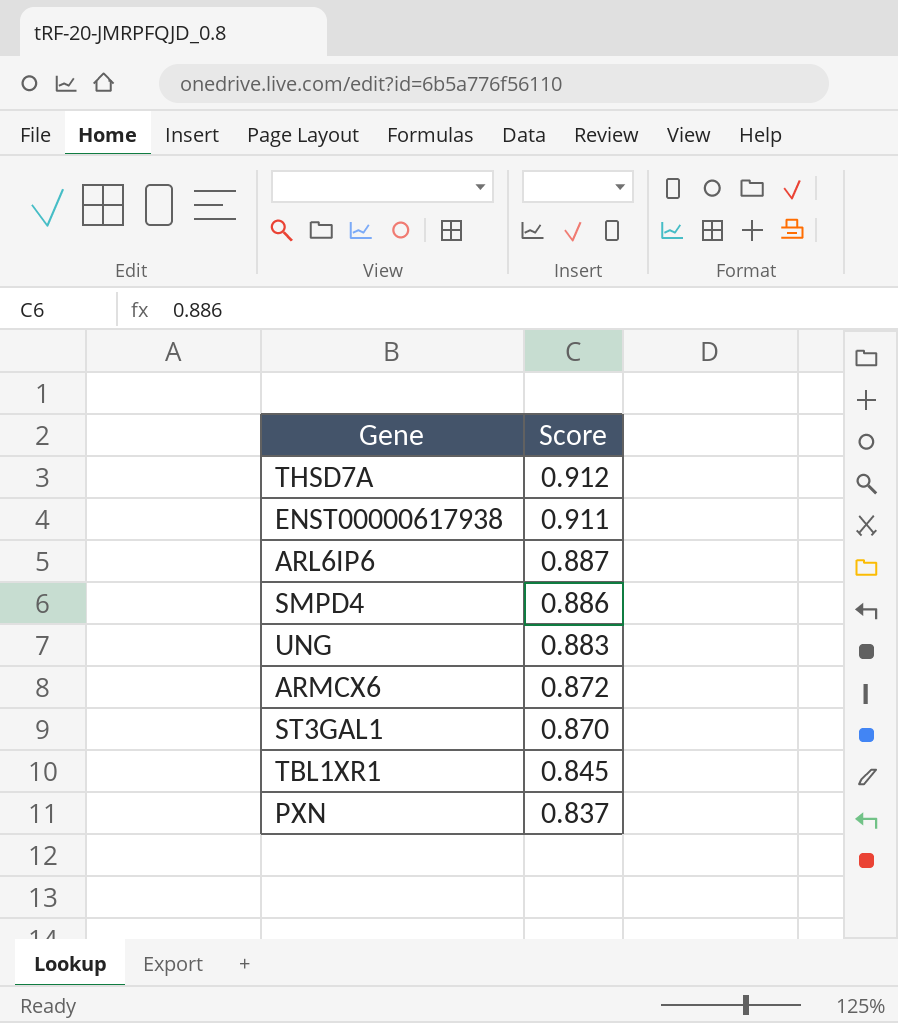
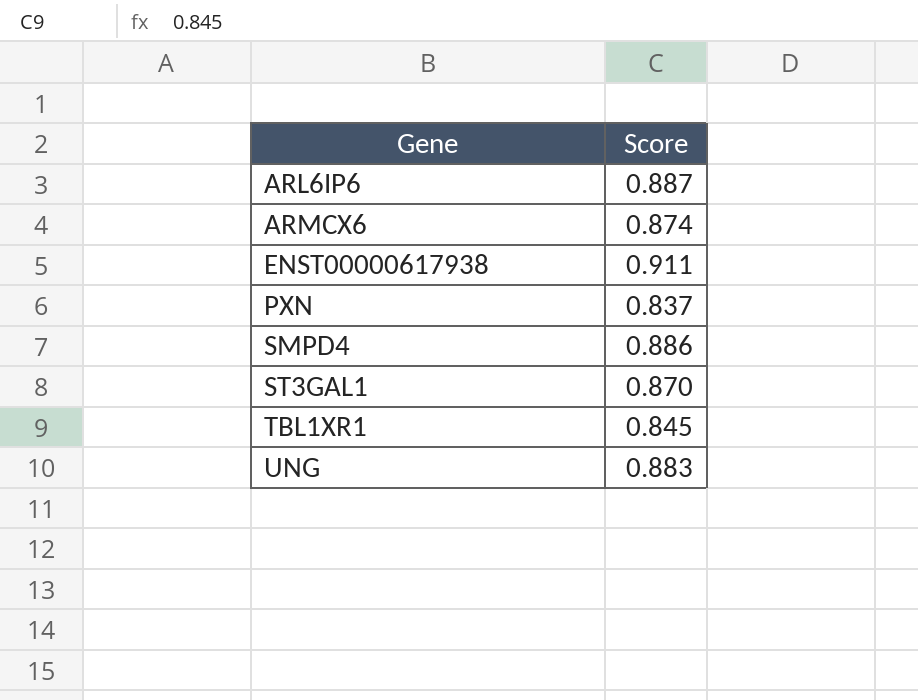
row order: Score descending -> Gene ascending
row THSD7A: 0.912 -> none
ARMCX6 | Score: 0.872 -> 0.874

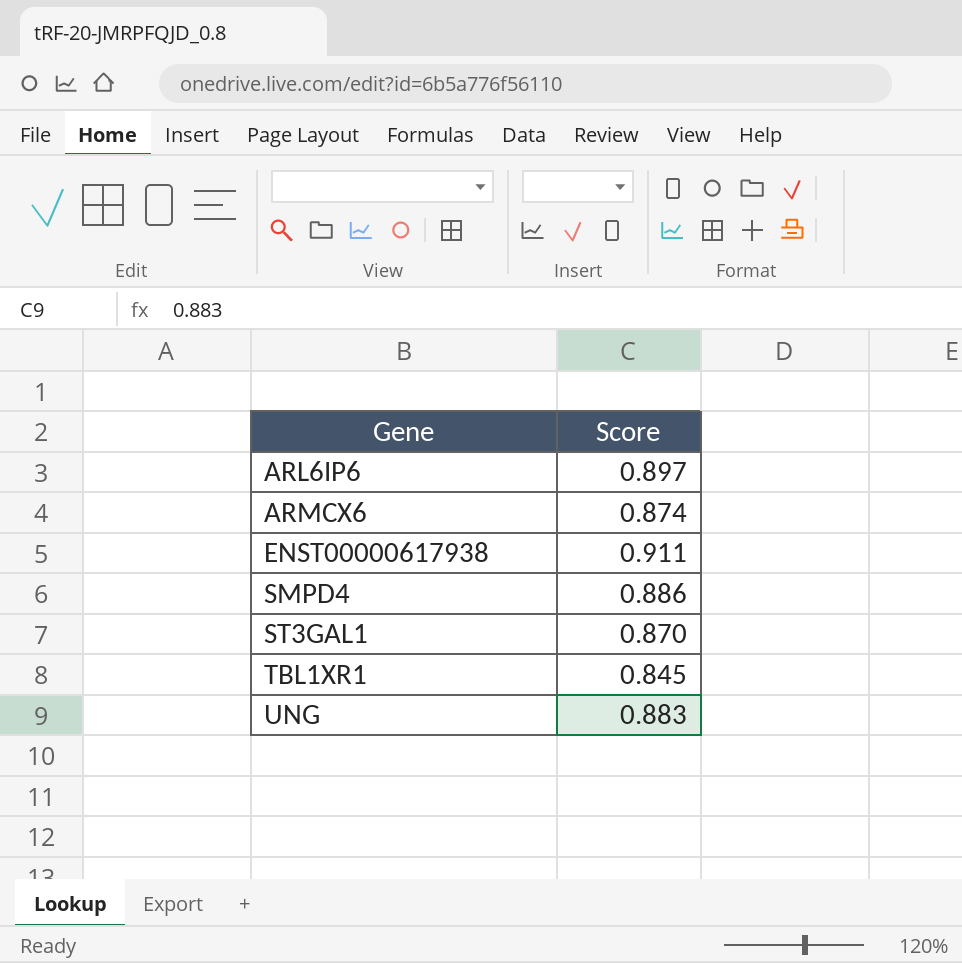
row PXN: 0.837 -> none
ARL6IP6 | Score: 0.887 -> 0.897

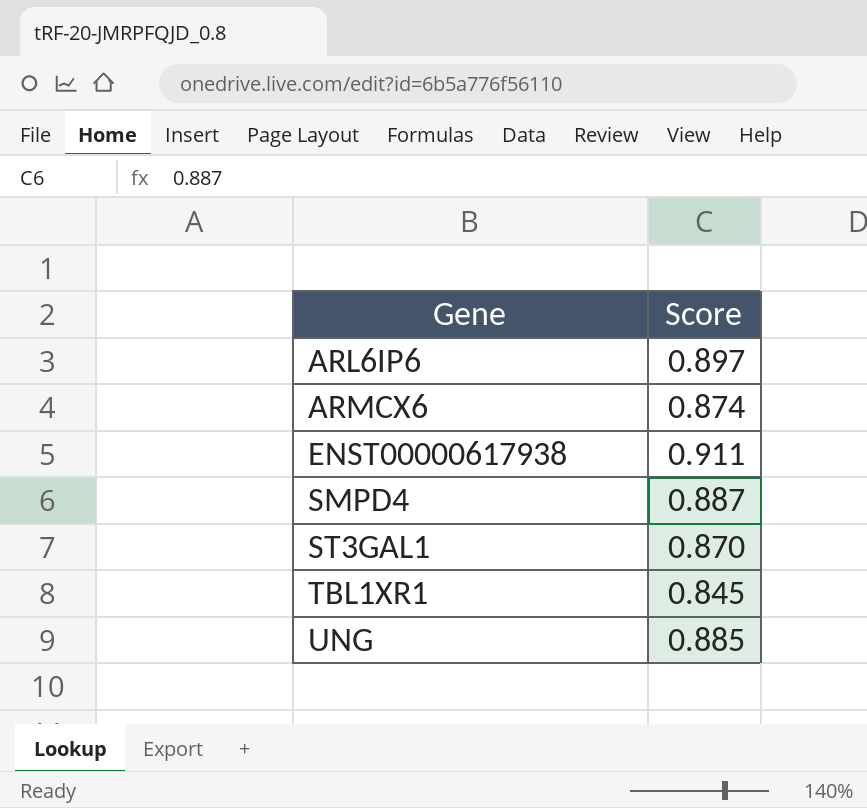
SMPD4 | Score: 0.886 -> 0.887
UNG | Score: 0.883 -> 0.885

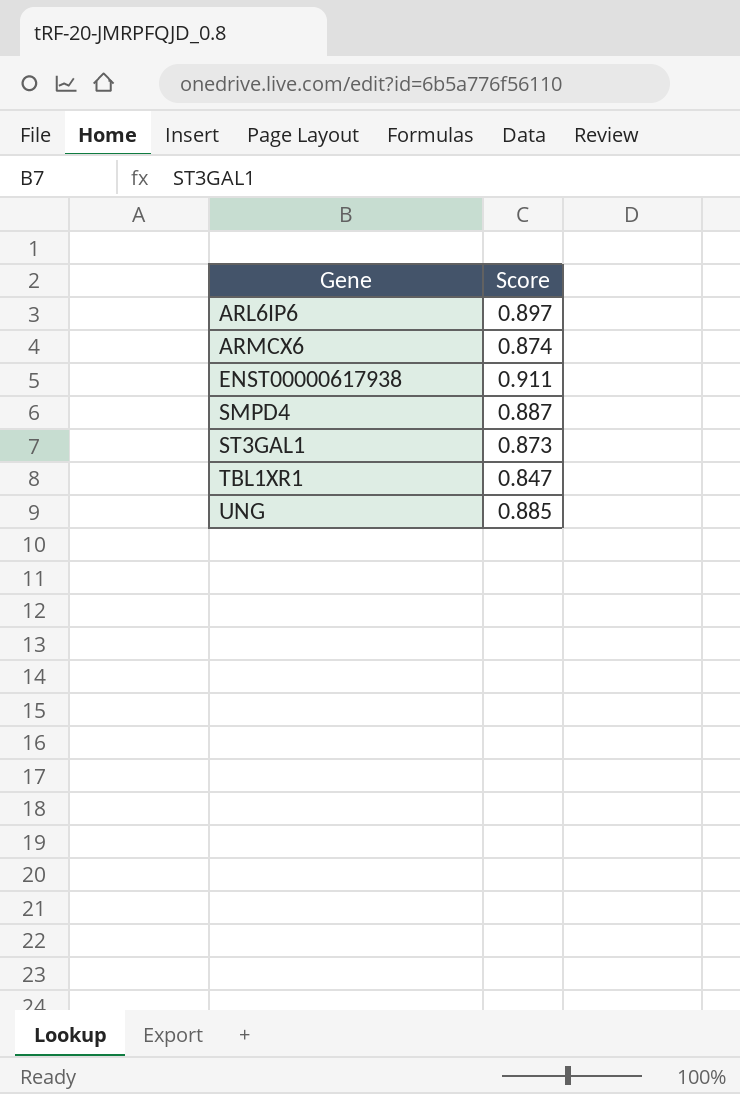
ST3GAL1 | Score: 0.870 -> 0.873
TBL1XR1 | Score: 0.845 -> 0.847

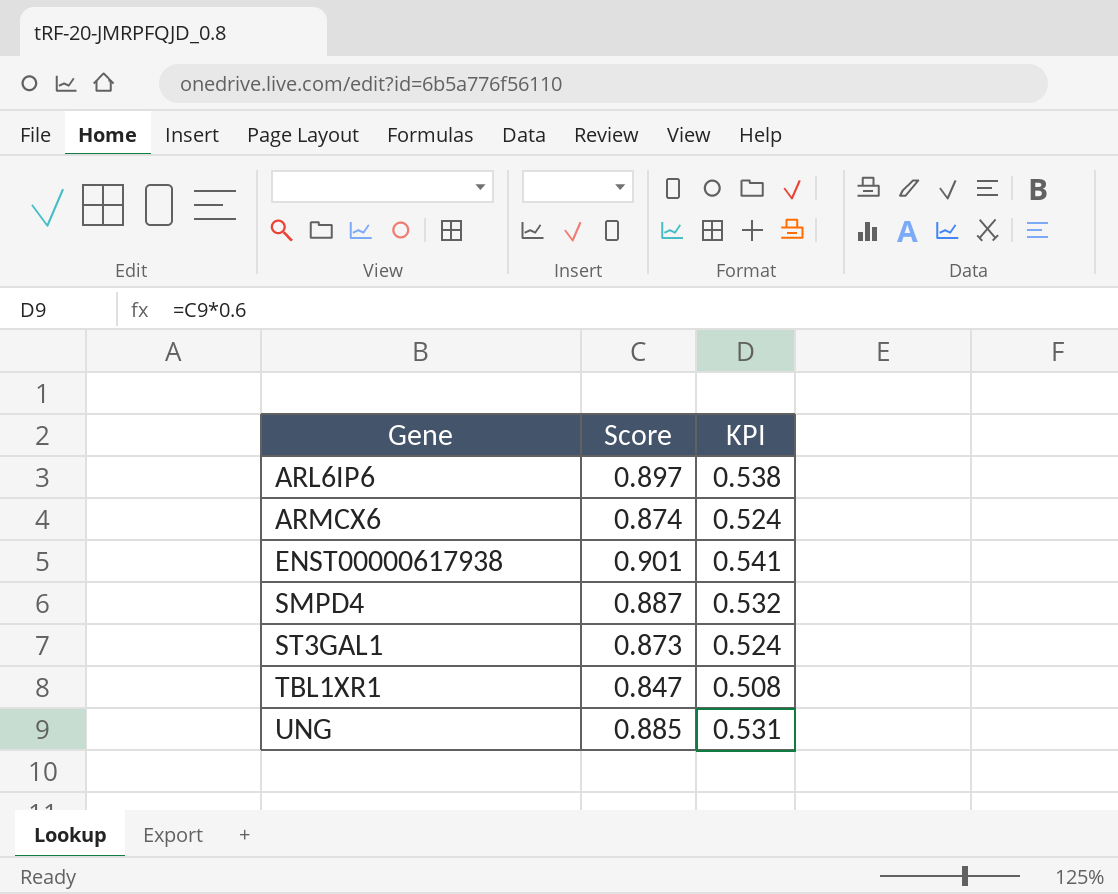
column KPI | formula: none -> [Score] * 0.6
ENST00000617938 | Score: 0.911 -> 0.901

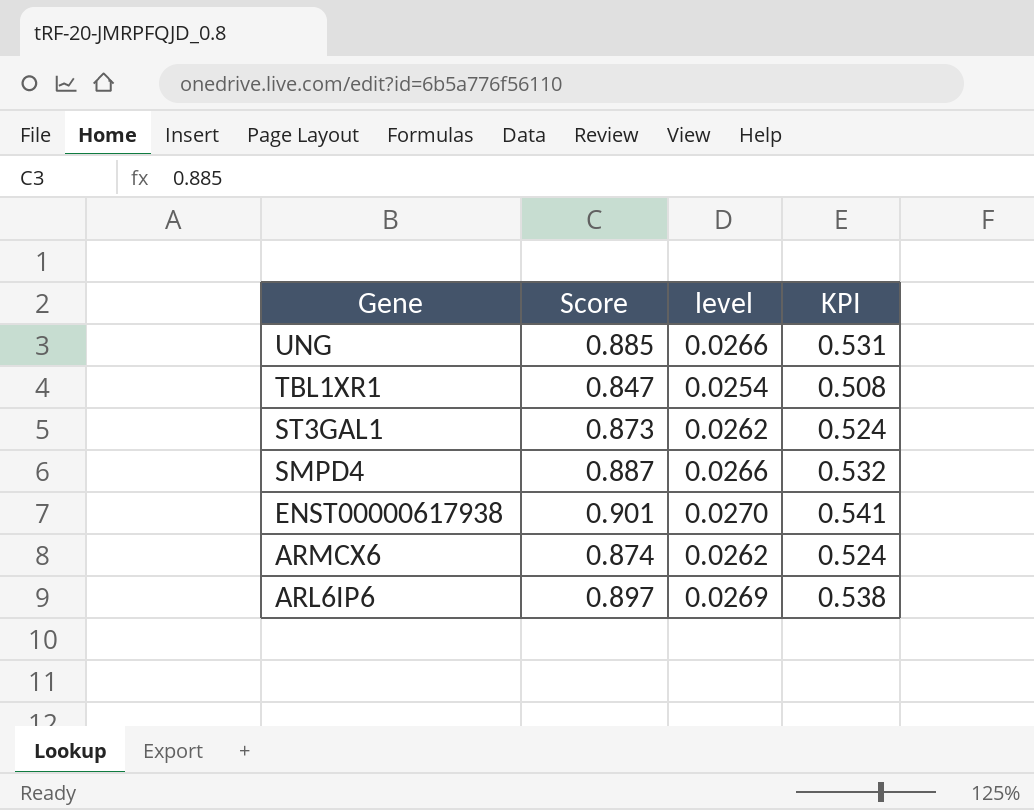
row order: Gene ascending -> Gene descending
column level | formula: none -> [Score] * 0.03

